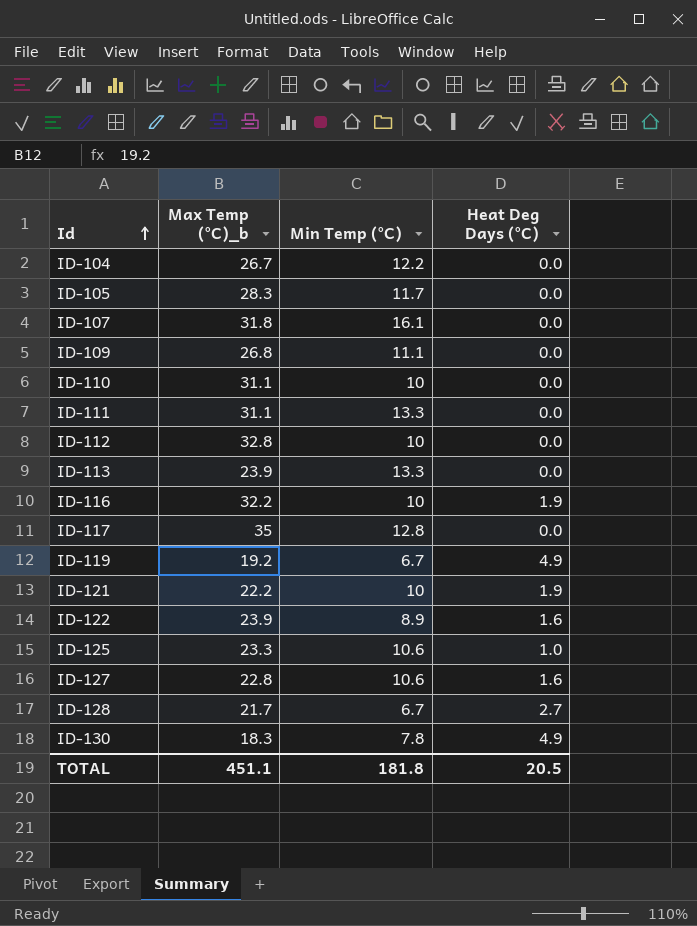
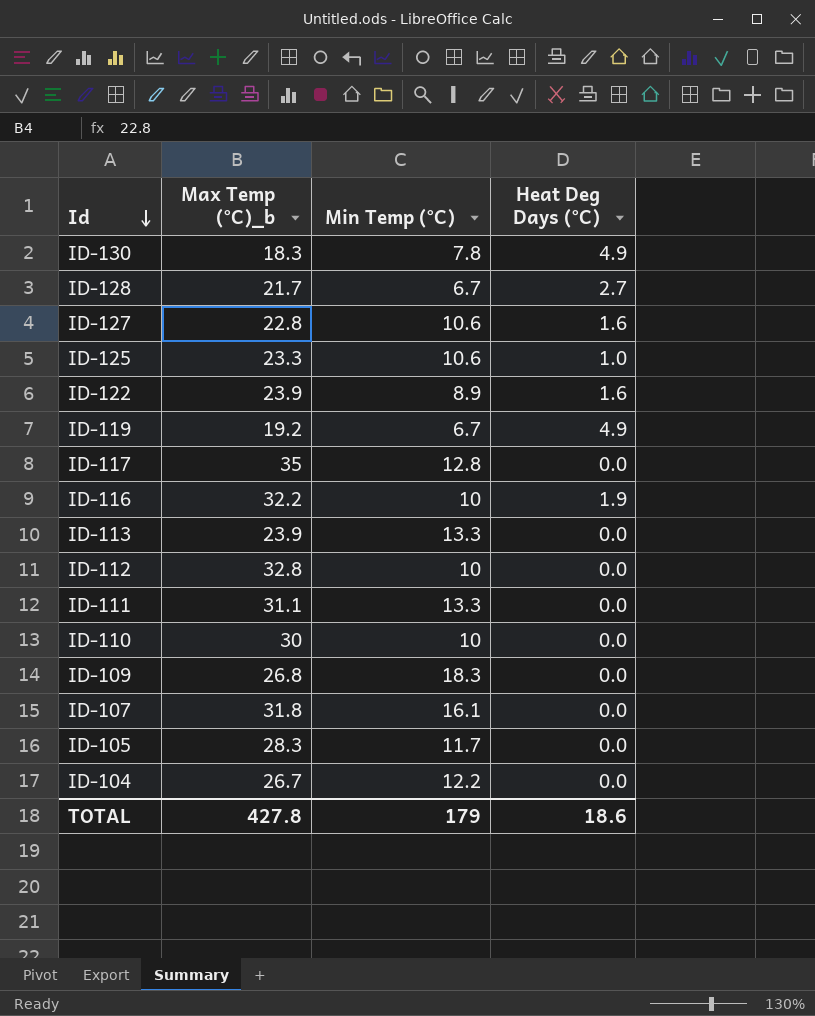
row order: Id ascending -> Id descending
row ID-121: 22.2 | 10 | 1.9 -> none
ID-110 | Max Temp (°C)_b: 31.1 -> 30
ID-109 | Min Temp (°C): 11.1 -> 18.3
TOTAL | Max Temp (°C)_b: 451.1 -> 427.8
TOTAL | Min Temp (°C): 181.8 -> 179
TOTAL | Heat Deg Days (°C): 20.5 -> 18.6

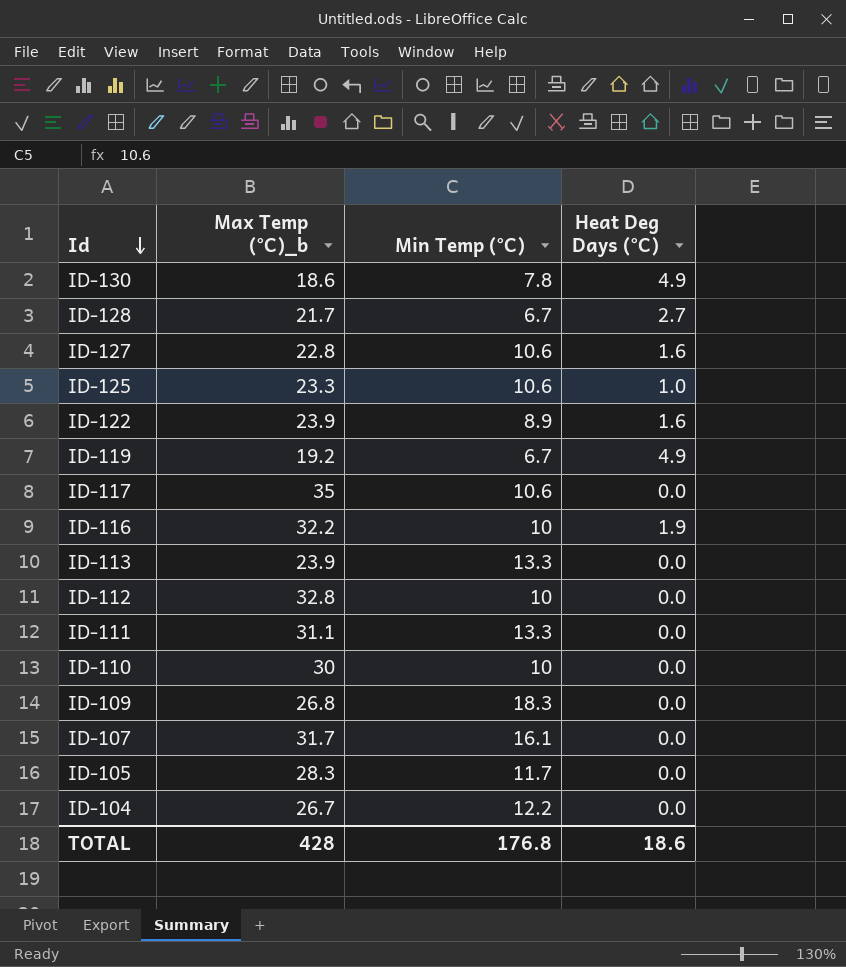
ID-130 | Max Temp (°C)_b: 18.3 -> 18.6
ID-117 | Min Temp (°C): 12.8 -> 10.6
ID-107 | Max Temp (°C)_b: 31.8 -> 31.7
TOTAL | Max Temp (°C)_b: 427.8 -> 428
TOTAL | Min Temp (°C): 179 -> 176.8

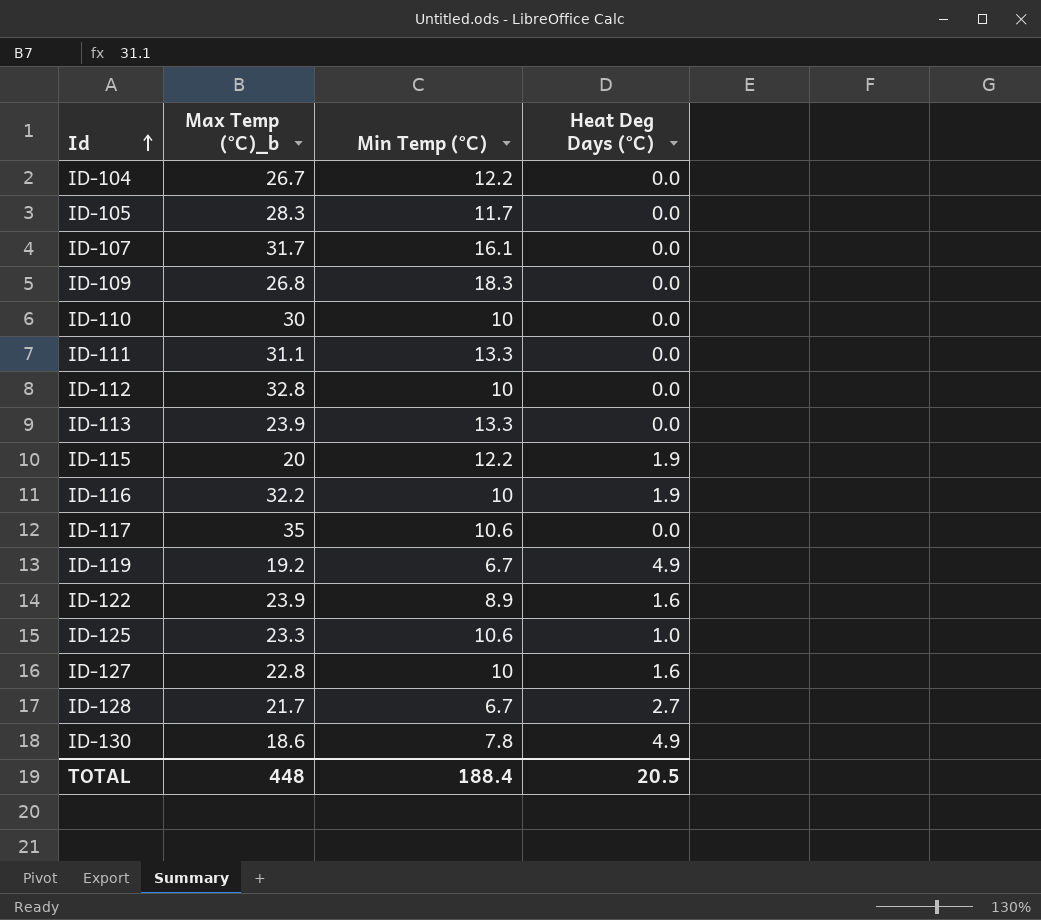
row order: Id descending -> Id ascending
row ID-115: none -> 20 | 12.2 | 1.9
ID-127 | Min Temp (°C): 10.6 -> 10
TOTAL | Max Temp (°C)_b: 428 -> 448
TOTAL | Min Temp (°C): 176.8 -> 188.4
TOTAL | Heat Deg Days (°C): 18.6 -> 20.5

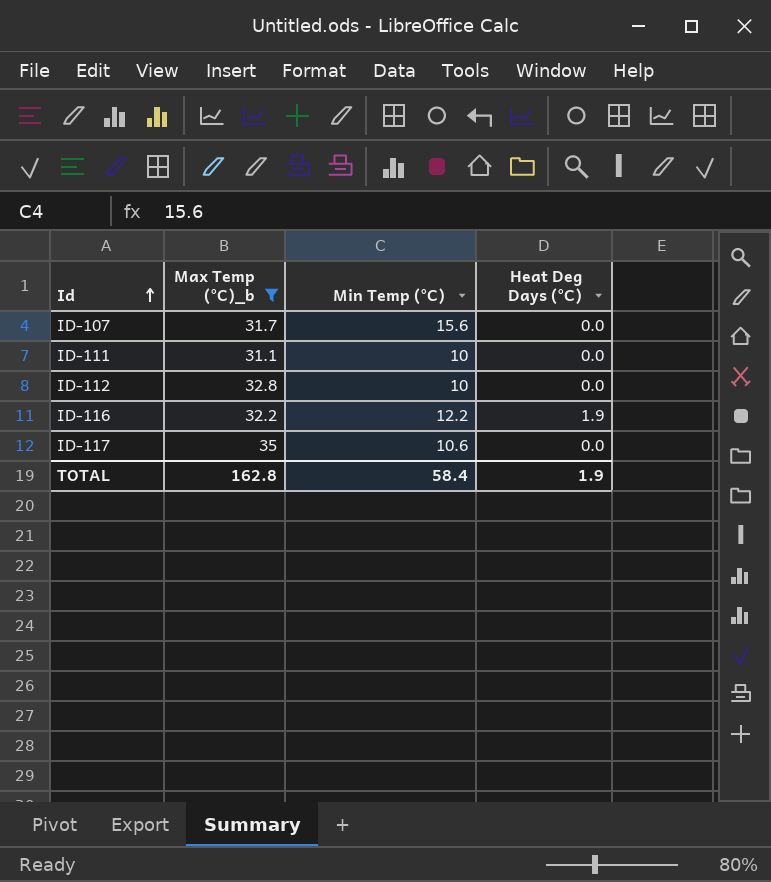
filter: none -> Max Temp (°C)_b >= 31.1
ID-107 | Min Temp (°C): 16.1 -> 15.6
ID-111 | Min Temp (°C): 13.3 -> 10
ID-116 | Min Temp (°C): 10 -> 12.2
TOTAL | Max Temp (°C)_b: 448 -> 162.8
TOTAL | Min Temp (°C): 188.4 -> 58.4
TOTAL | Heat Deg Days (°C): 20.5 -> 1.9

